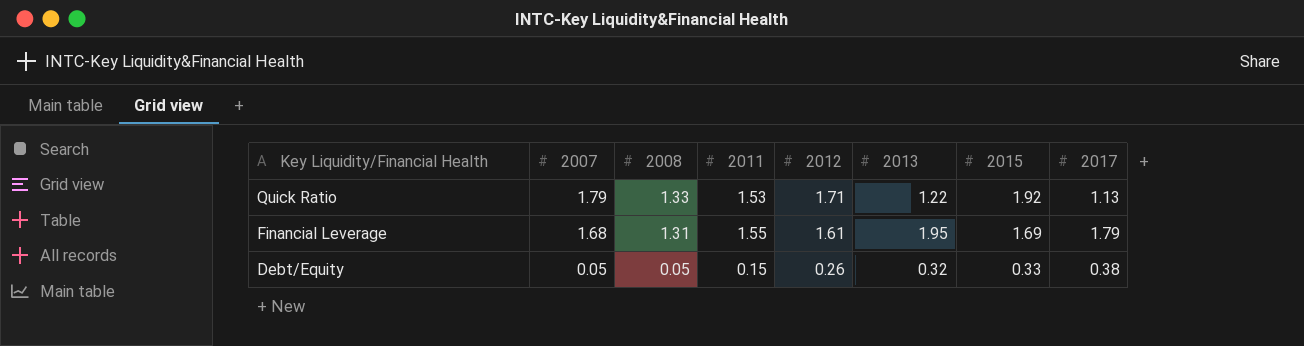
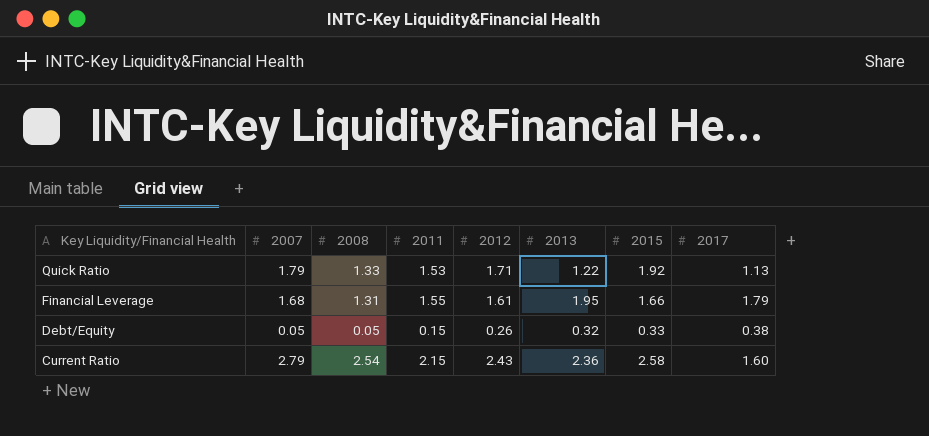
Financial Leverage | 2015: 1.69 -> 1.66
row Current Ratio: none -> 2.79 | 2.54 | 2.15 | 2.43 | 2.36 | 2.58 | 1.60

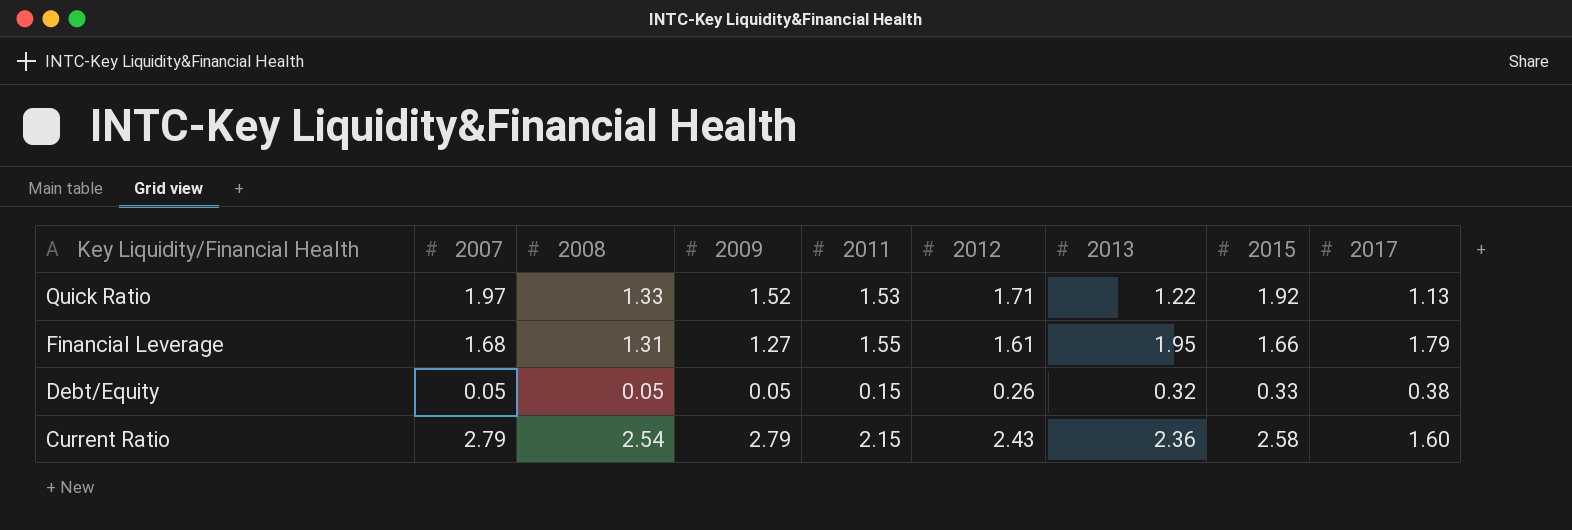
column 2009 | position: none -> 4
Quick Ratio | 2007: 1.79 -> 1.97

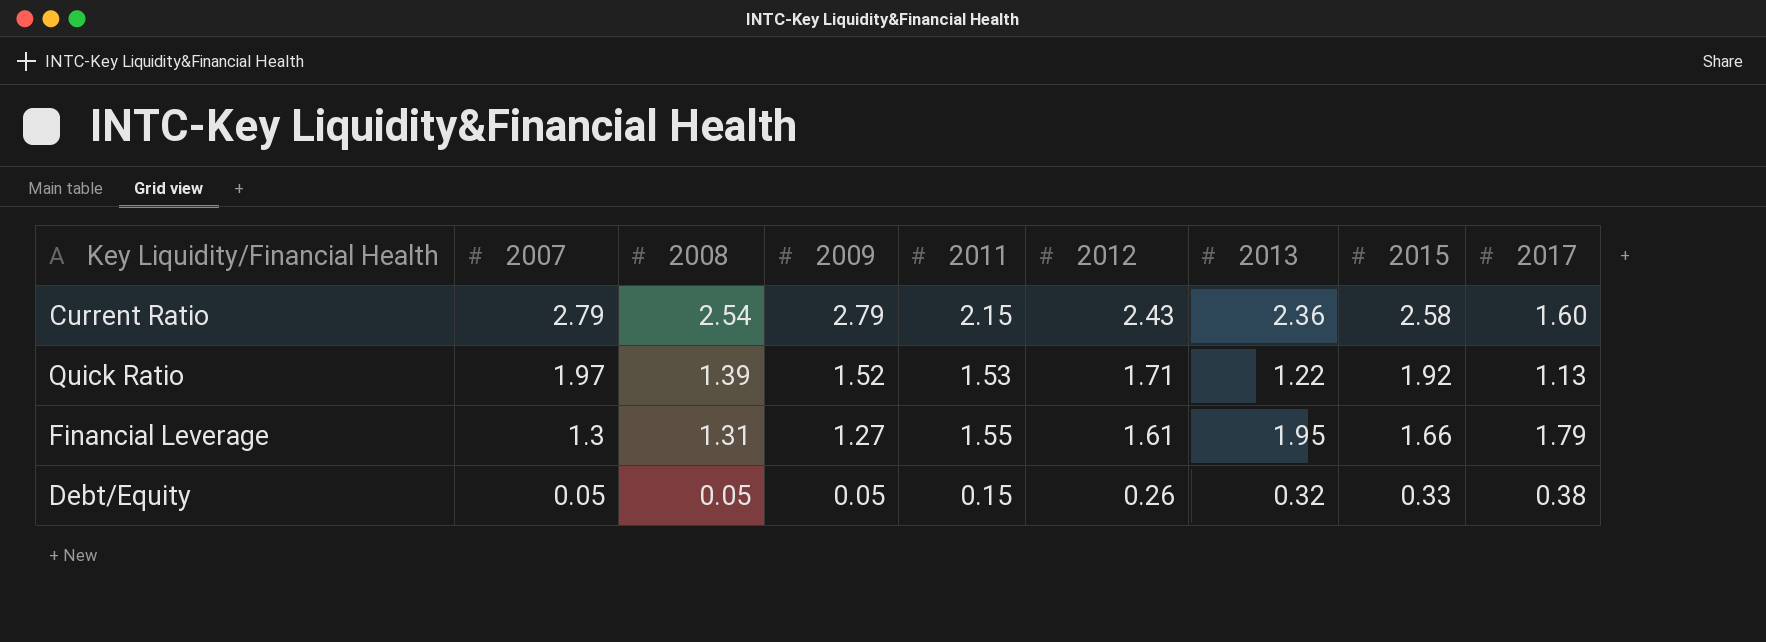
row order: Key Liquidity/Financial Health descending -> 2007 descending
Quick Ratio | 2008: 1.33 -> 1.39
Financial Leverage | 2007: 1.68 -> 1.3

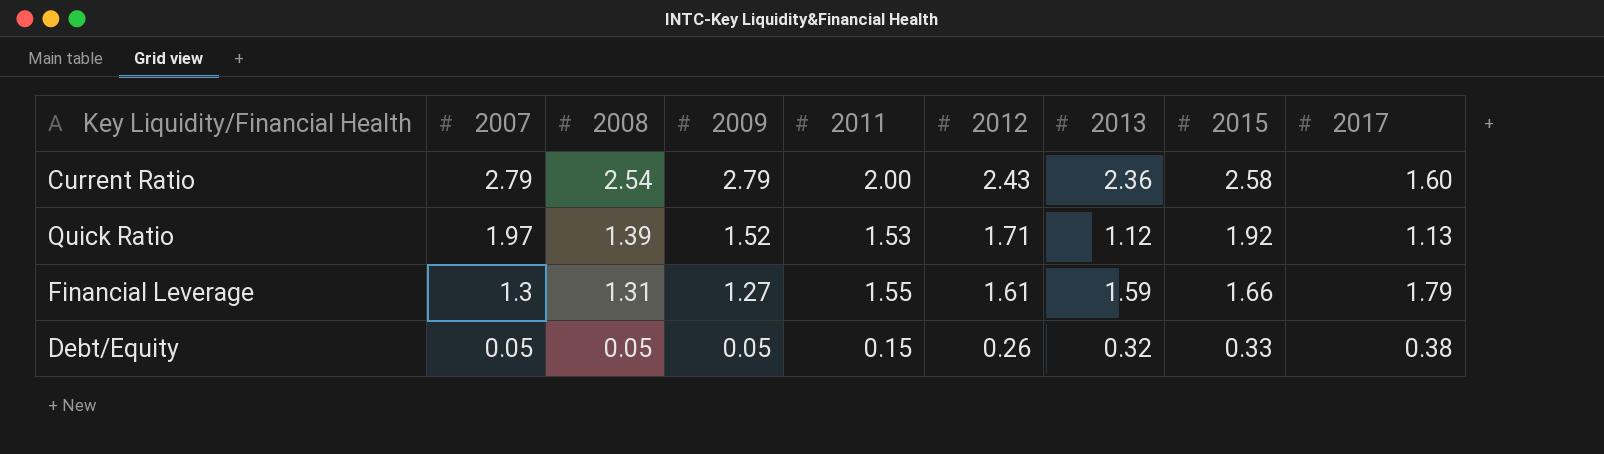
Current Ratio | 2011: 2.15 -> 2.00
Quick Ratio | 2013: 1.22 -> 1.12
Financial Leverage | 2013: 1.95 -> 1.59

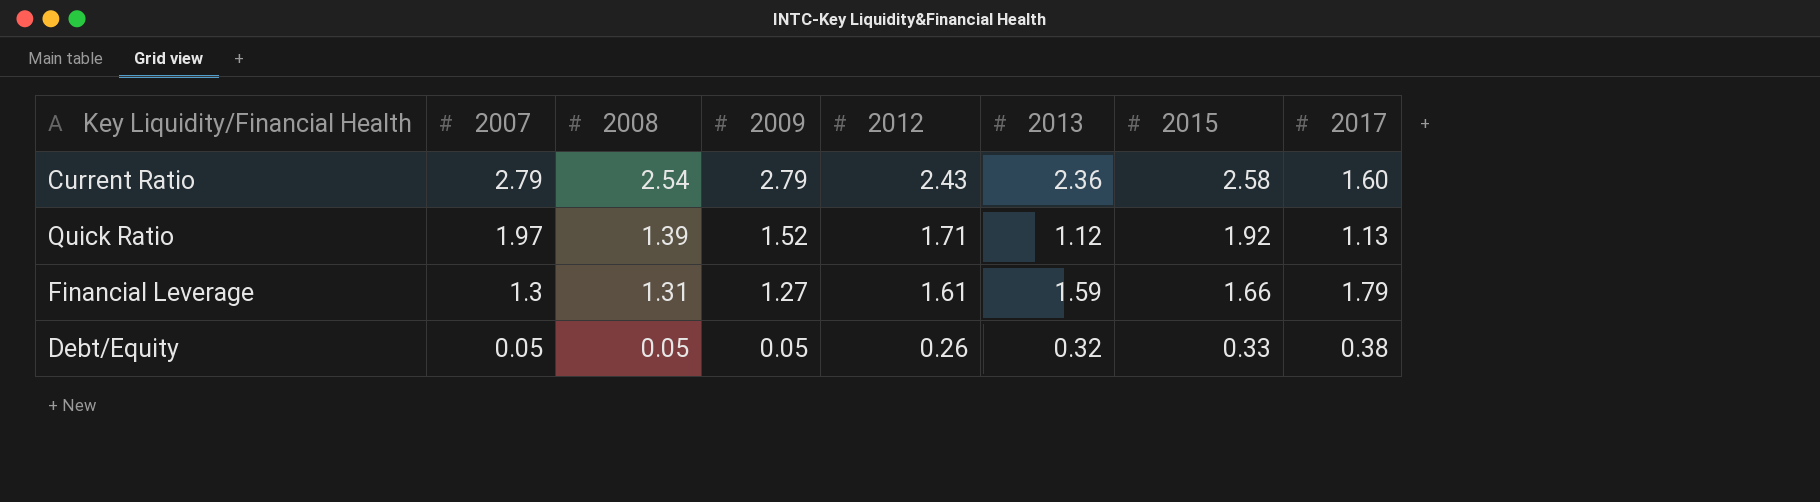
column 2011 | position: 5 -> none

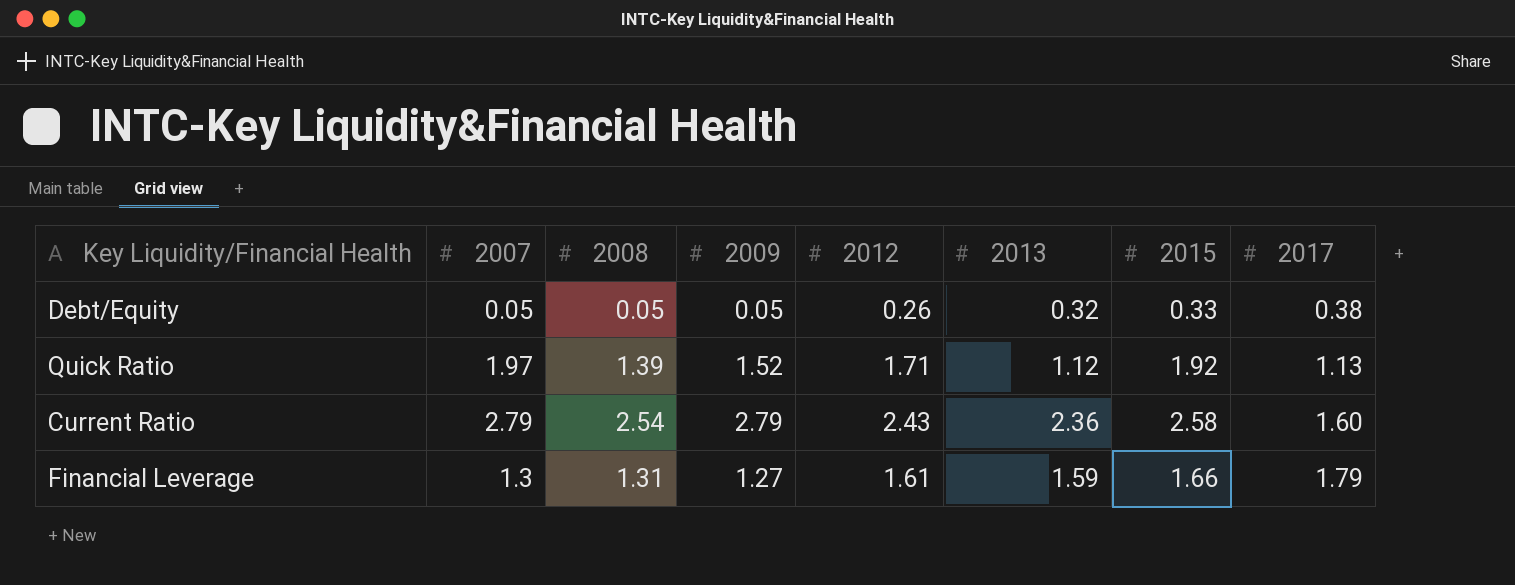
row order: 2007 descending -> 2017 ascending

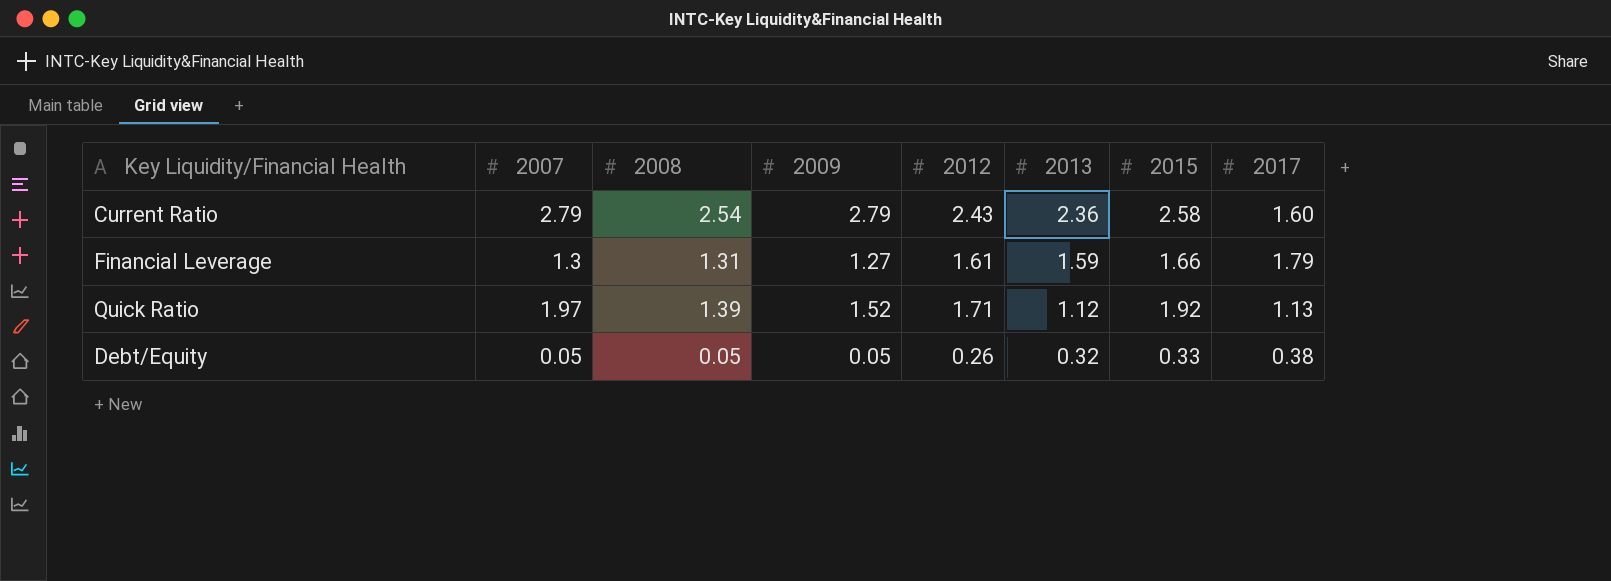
row order: 2017 ascending -> 2013 descending

